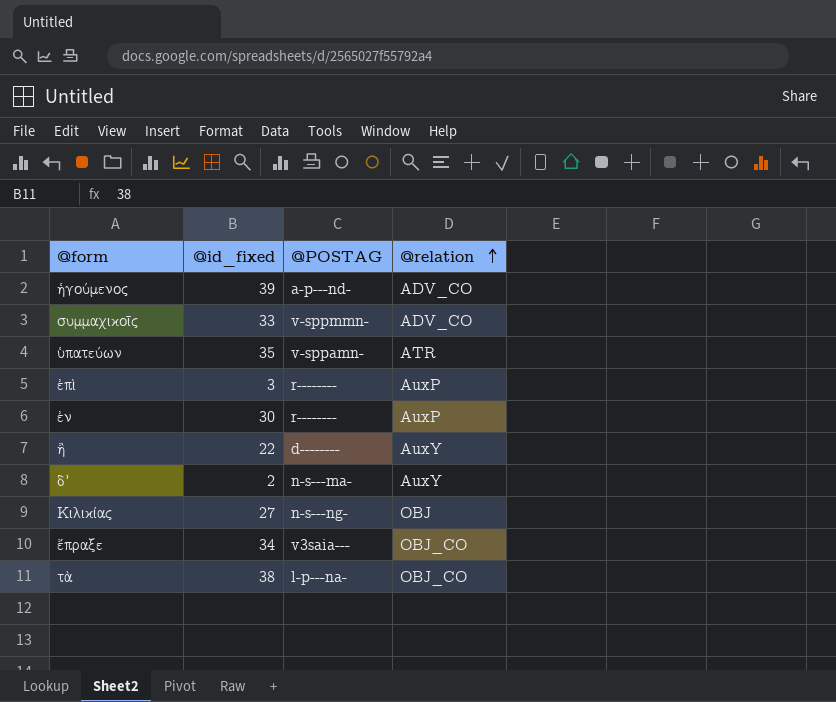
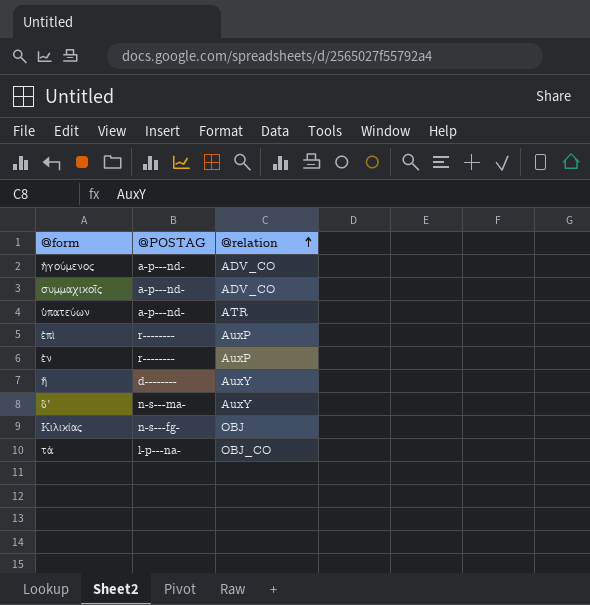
column @id_fixed | position: 2 -> none
row ἔπραξε: 34 | v3saia--- | OBJ_CO -> none
συμμαχικοῖς | @POSTAG: v-sppmmn- -> a-p---nd-
ὑπατεύων | @POSTAG: v-sppamn- -> a-p---nd-
Κιλικίας | @POSTAG: n-s---ng- -> n-s---fg-

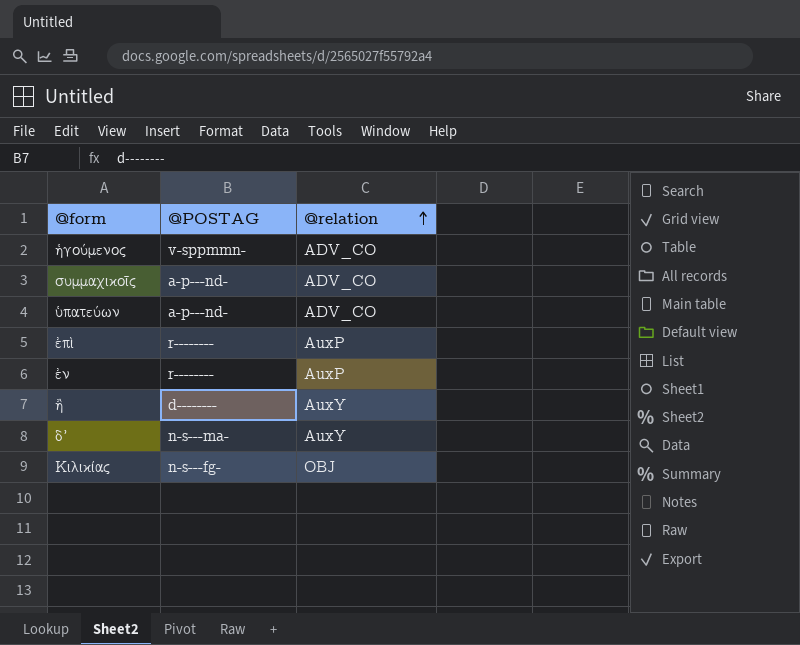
row τὰ: l-p---na- | OBJ_CO -> none
ἡγούμενος | @POSTAG: a-p---nd- -> v-sppmmn-
ὑπατεύων | @relation: ATR -> ADV_CO

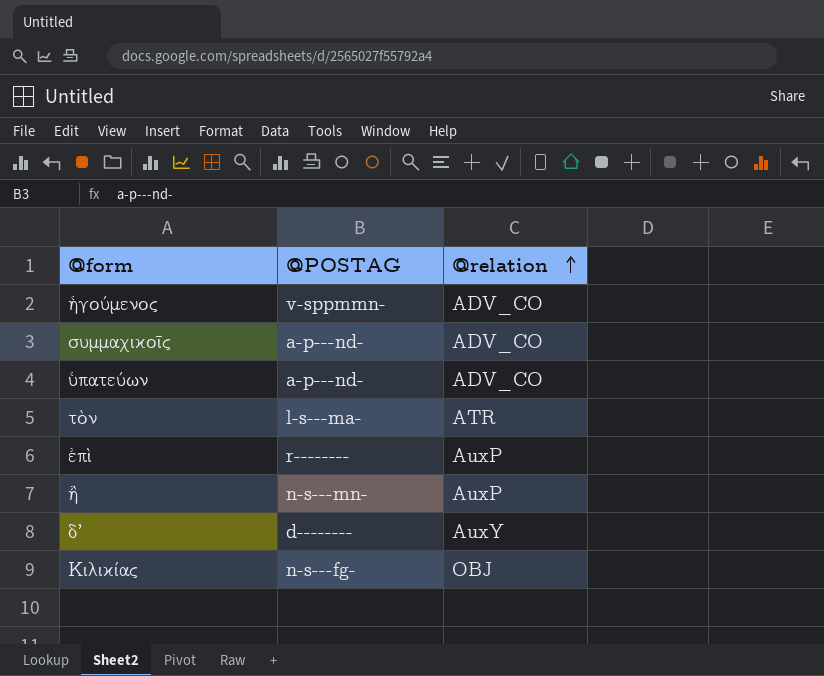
row ἐν: r-------- | AuxP -> none
row τὸν: none -> l-s---ma- | ATR
ἢ | @POSTAG: d-------- -> n-s---mn-
ἢ | @relation: AuxY -> AuxP
δʼ | @POSTAG: n-s---ma- -> d--------

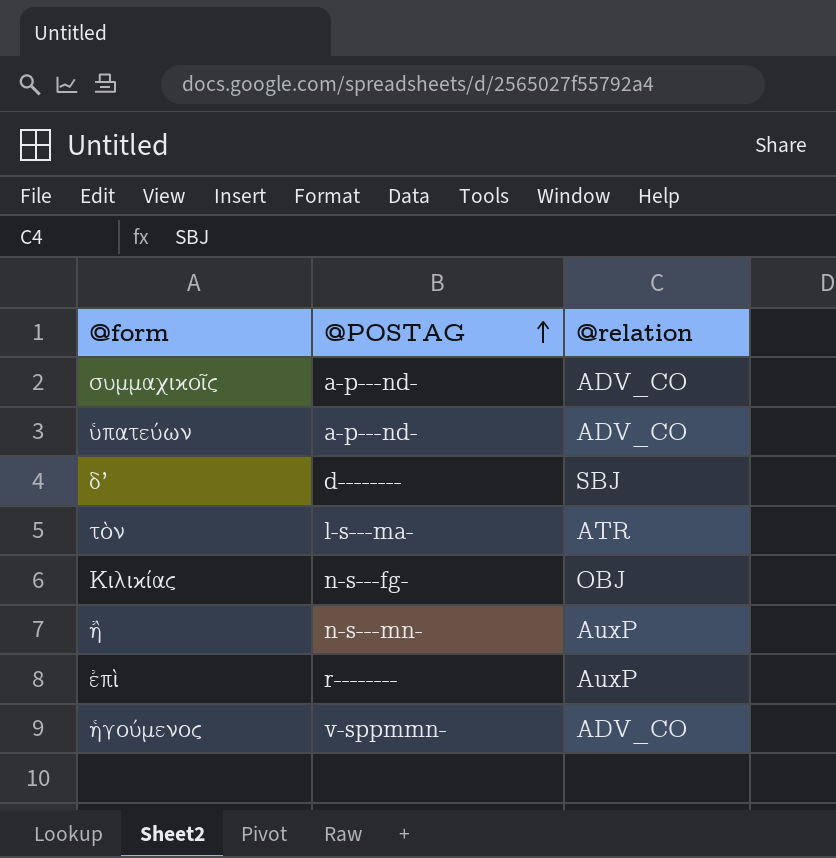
row order: @relation ascending -> @POSTAG ascending
δʼ | @relation: AuxY -> SBJ

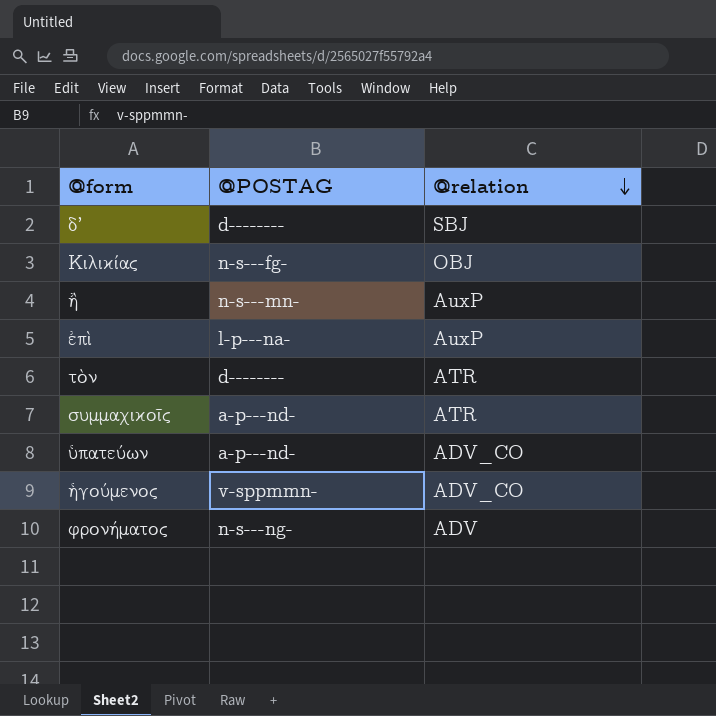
row order: @POSTAG ascending -> @relation descending
ἐπὶ | @POSTAG: r-------- -> l-p---na-
τὸν | @POSTAG: l-s---ma- -> d--------
συμμαχικοῖς | @relation: ADV_CO -> ATR
row φρονήματος: none -> n-s---ng- | ADV

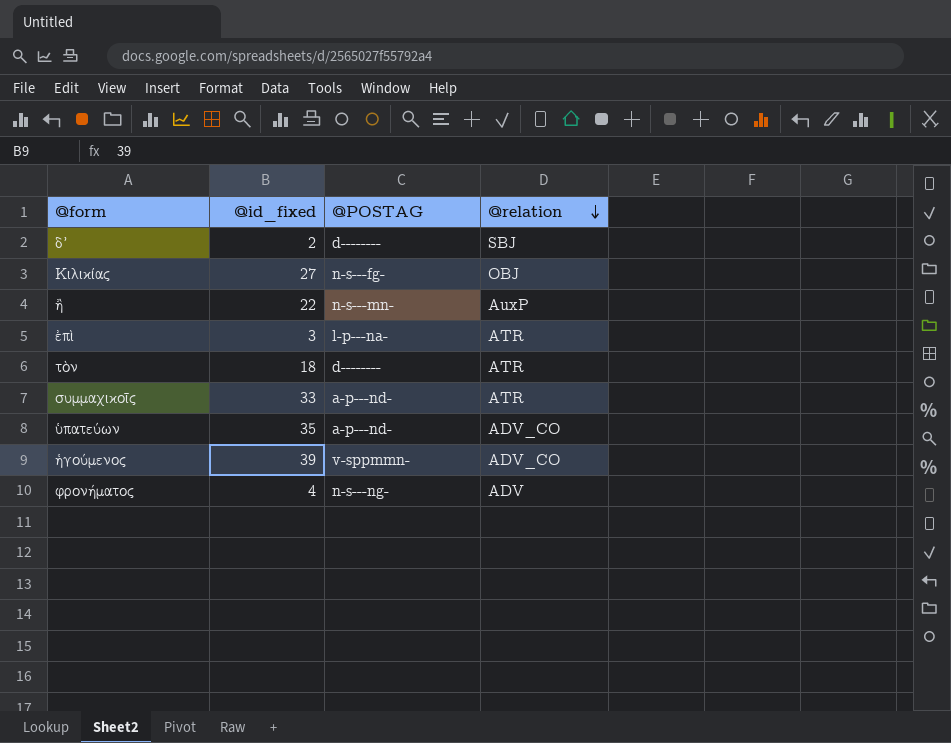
column @id_fixed | position: none -> 2
ἐπὶ | @relation: AuxP -> ATR

